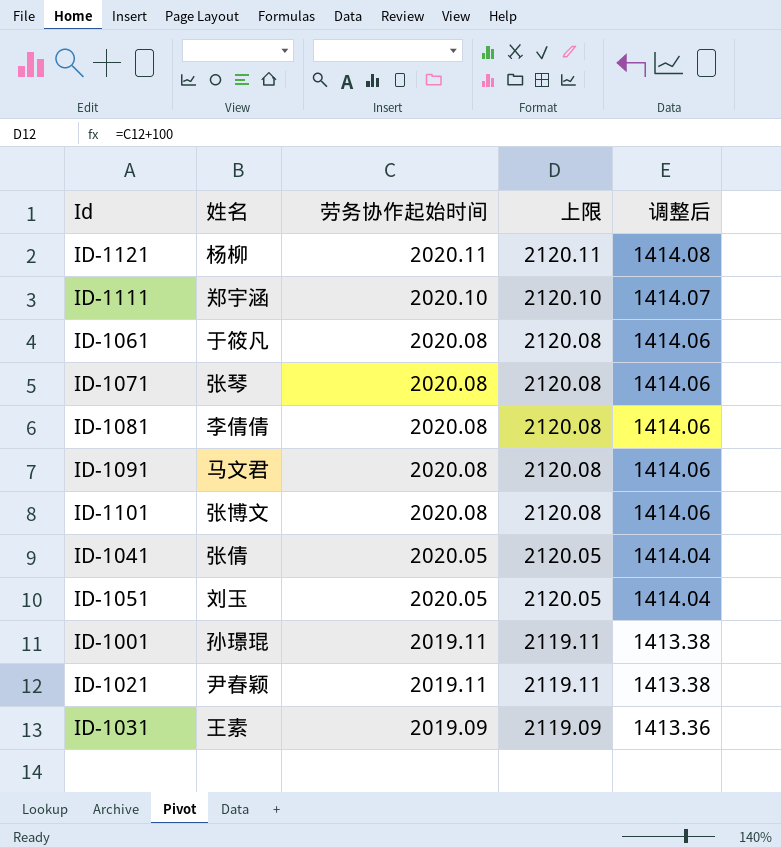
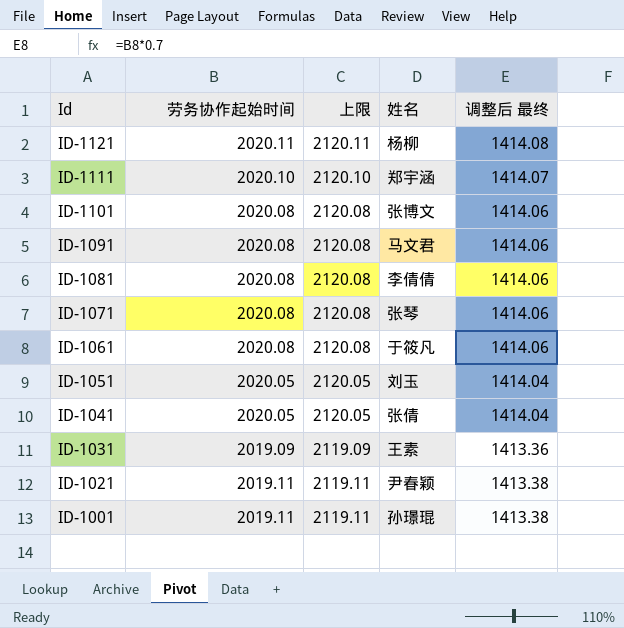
row order: 劳务协作起始时间 descending -> Id descending
column 姓名 | position: 2 -> 4
column name: 调整后 -> 调整后 最终

